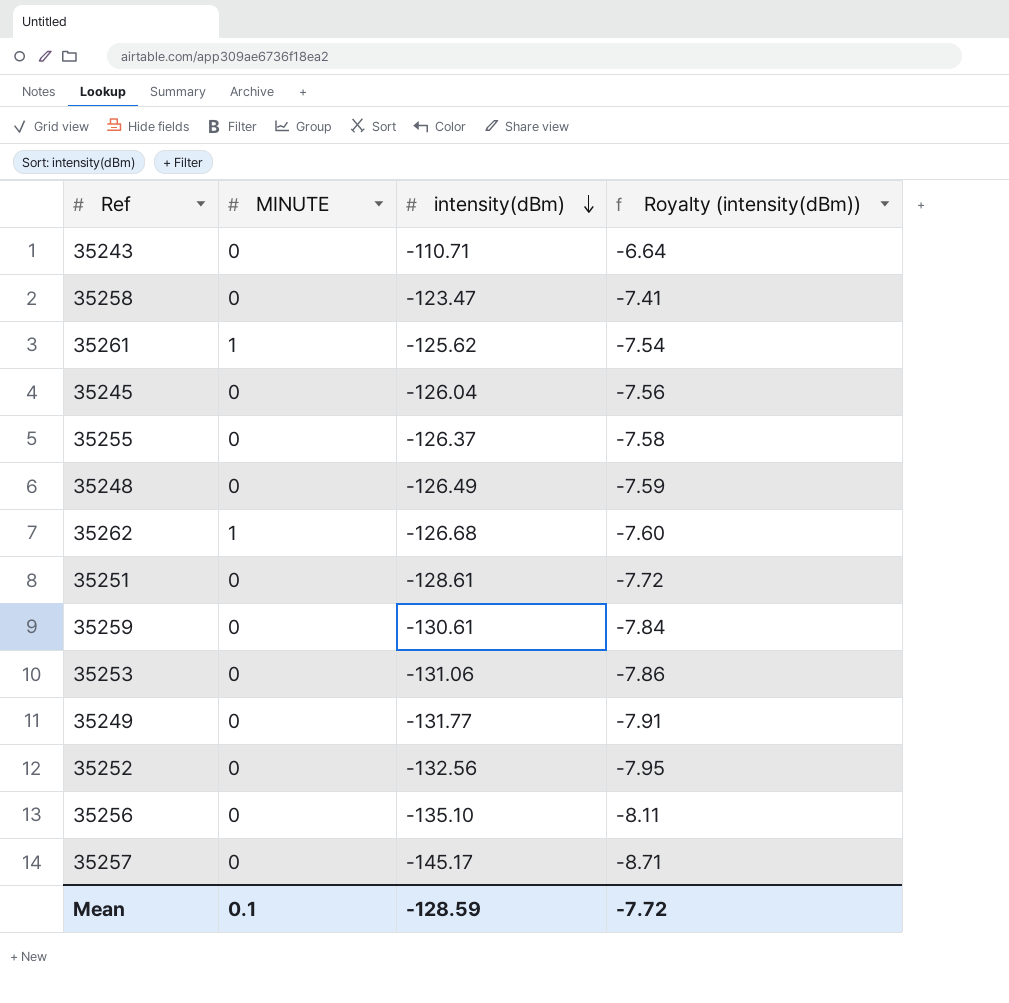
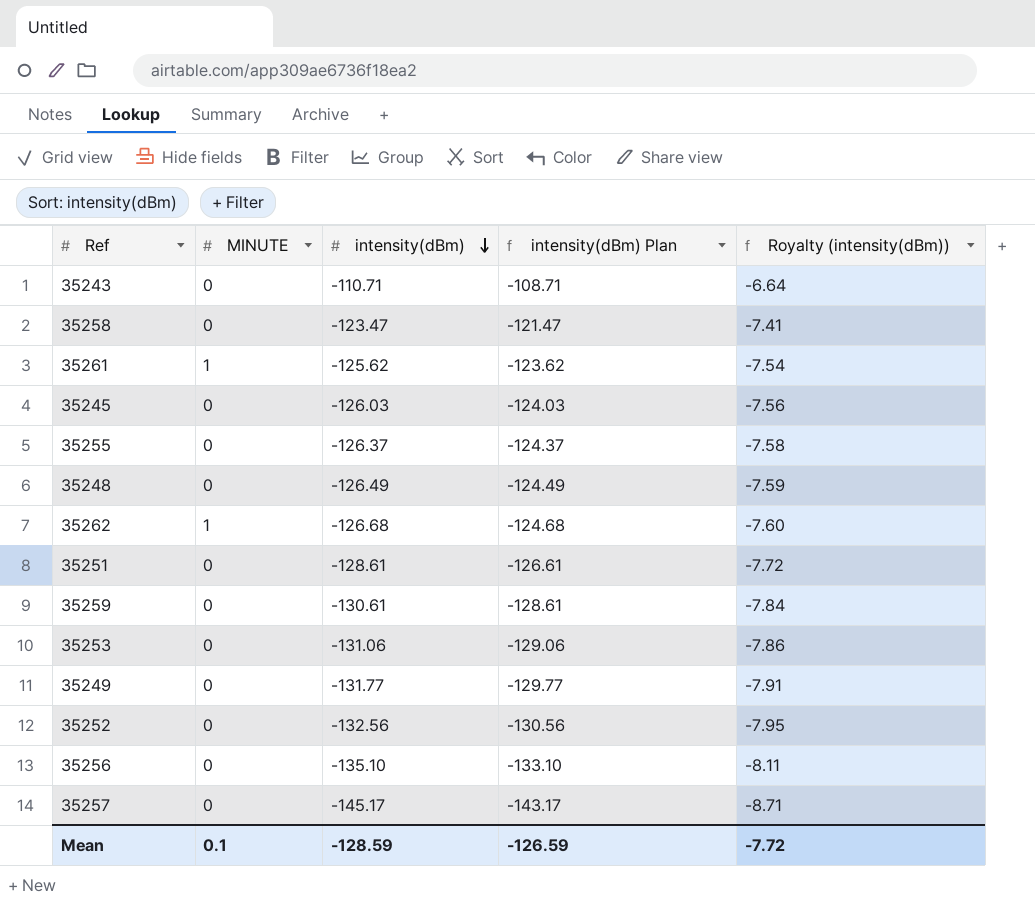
column intensity(dBm) Plan | formula: none -> [intensity(dBm)] + 2
35245 | intensity(dBm): -126.04 -> -126.03

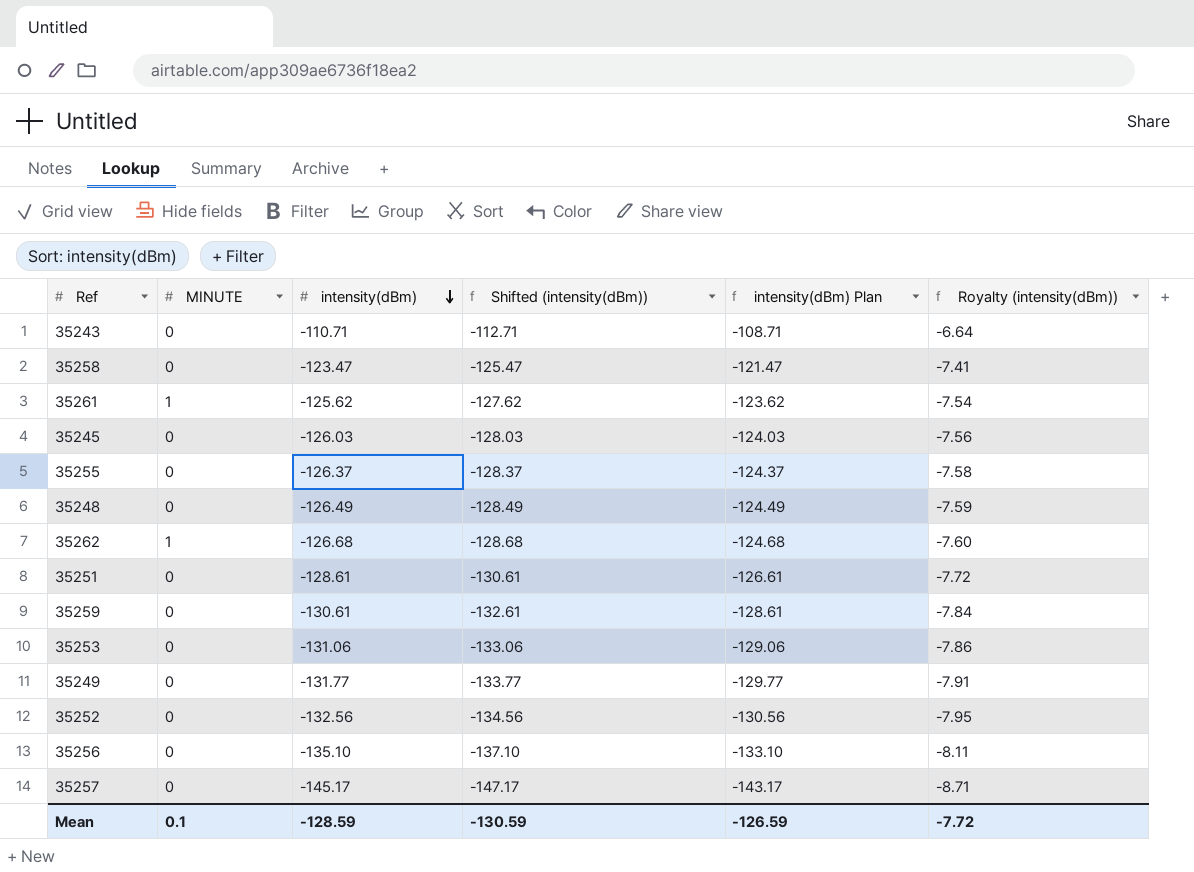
column Shifted (intensity(dBm)) | formula: none -> [intensity(dBm)] - 2

